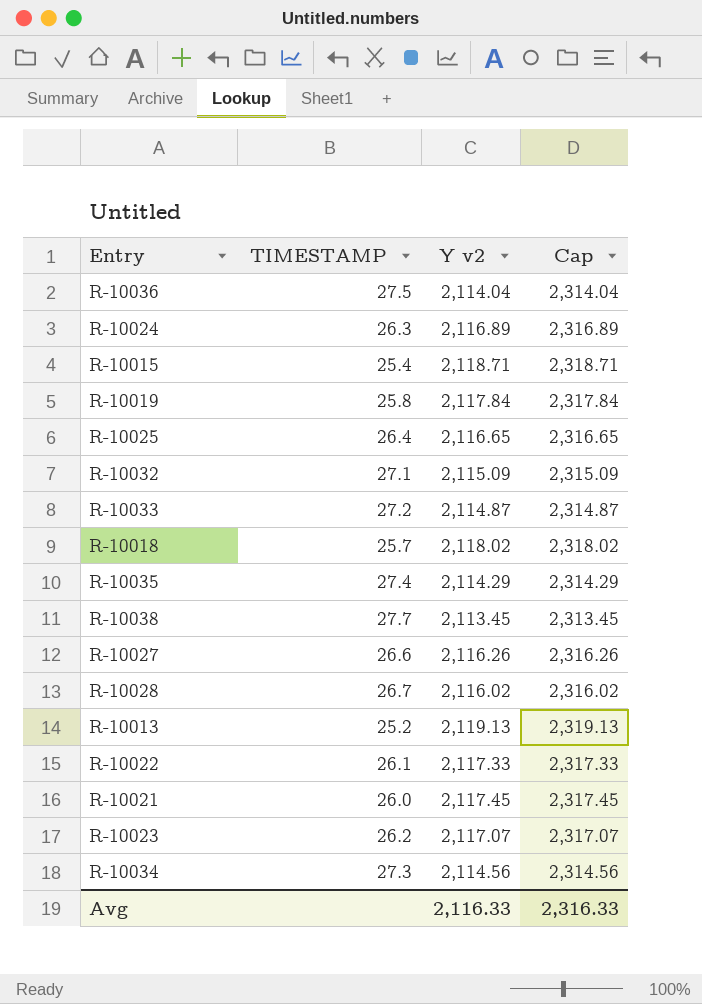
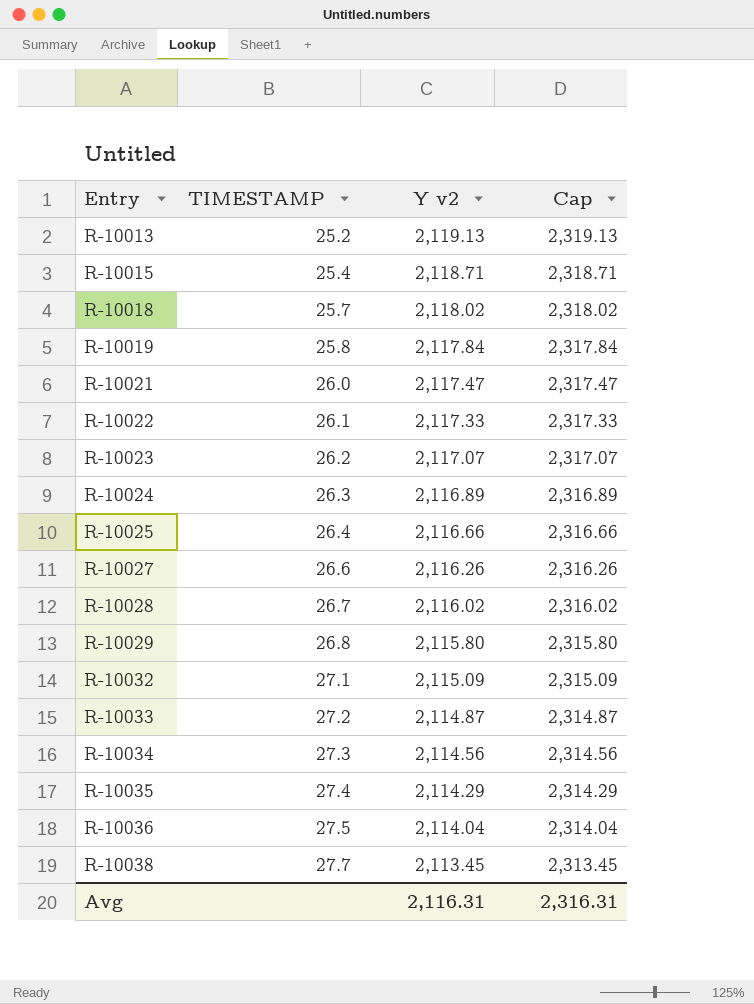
row order: none -> Entry ascending
R-10021 | Y v2: 2,117.45 -> 2,117.47
R-10021 | Cap: 2,317.45 -> 2,317.47
R-10025 | Y v2: 2,116.65 -> 2,116.66
R-10025 | Cap: 2,316.65 -> 2,316.66
row R-10029: none -> 26.8 | 2,115.80 | 2,315.80
Avg | Y v2: 2,116.33 -> 2,116.31
Avg | Cap: 2,316.33 -> 2,316.31

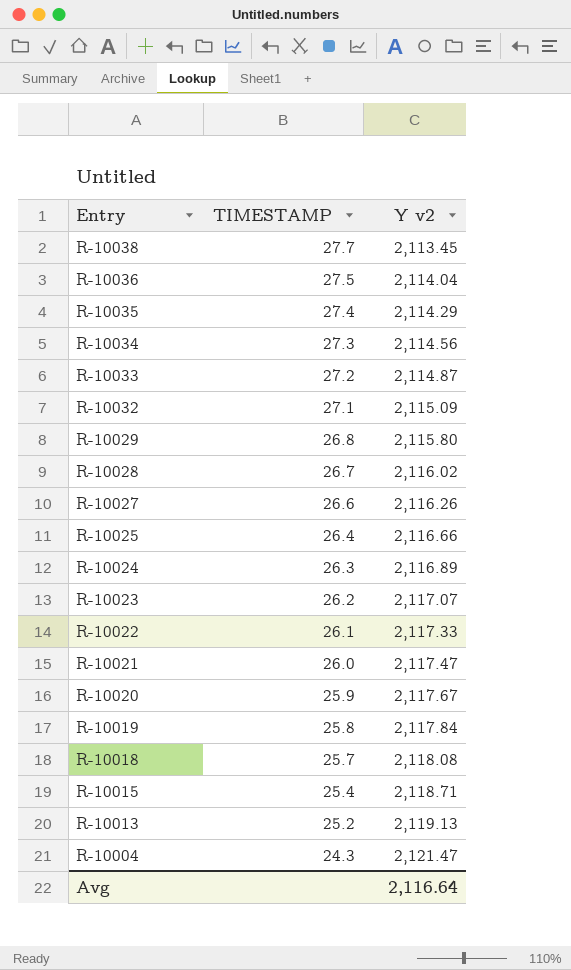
row order: Entry ascending -> Entry descending
column Cap | formula: [Y v2] + 200 -> none
row R-10020: none -> 25.9 | 2,117.67
R-10018 | Y v2: 2,118.02 -> 2,118.08
row R-10004: none -> 24.3 | 2,121.47
Avg | Y v2: 2,116.31 -> 2,116.64

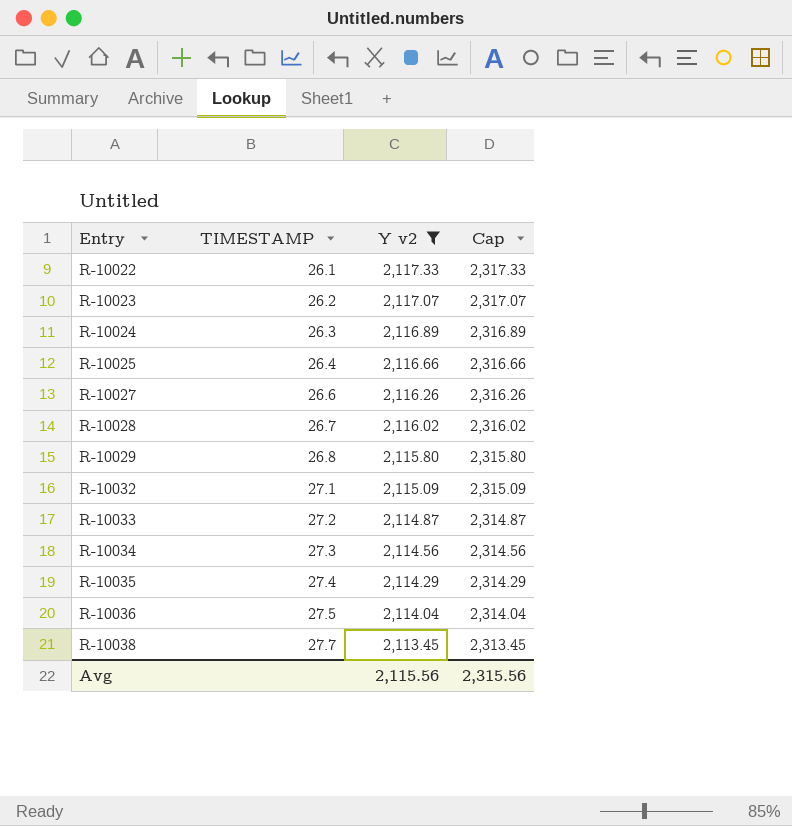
filter: none -> Y v2 <= 2,117.33
row order: Entry descending -> Entry ascending
column Cap | formula: none -> [Y v2] + 200
Avg | Y v2: 2,116.64 -> 2,115.56

